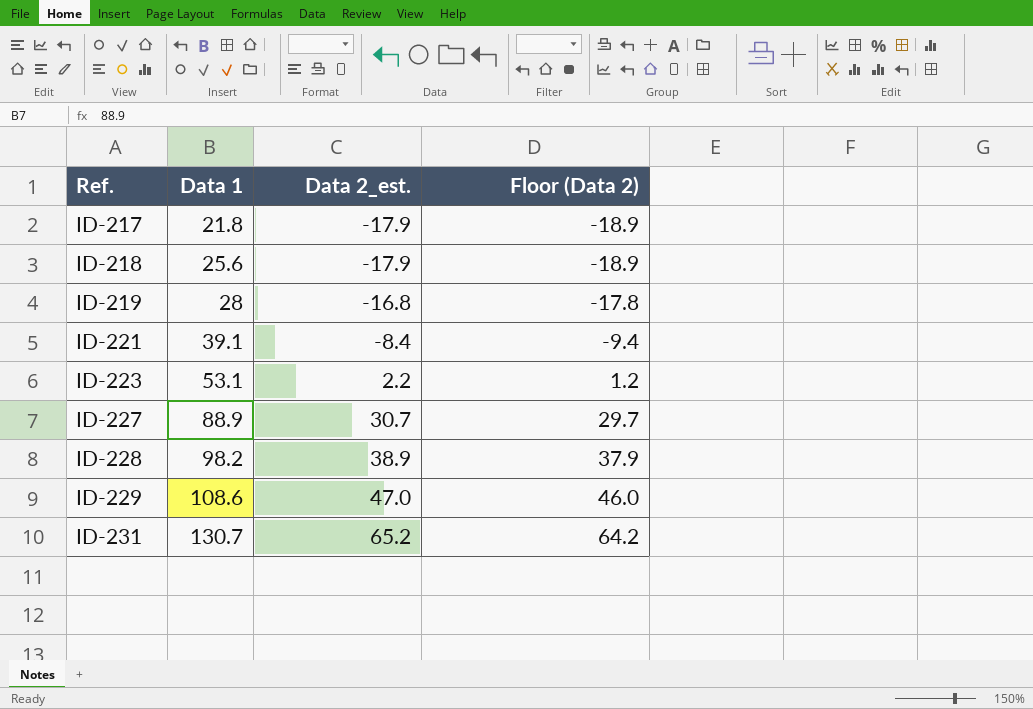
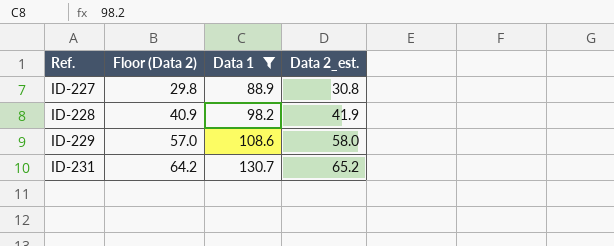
filter: none -> Data 1 >= 88.9
column Floor (Data 2) | position: 4 -> 2
ID-227 | Floor (Data 2): 29.7 -> 29.8
ID-227 | Data 2_est.: 30.7 -> 30.8
ID-228 | Floor (Data 2): 37.9 -> 40.9
ID-228 | Data 2_est.: 38.9 -> 41.9
ID-229 | Floor (Data 2): 46.0 -> 57.0
ID-229 | Data 2_est.: 47.0 -> 58.0

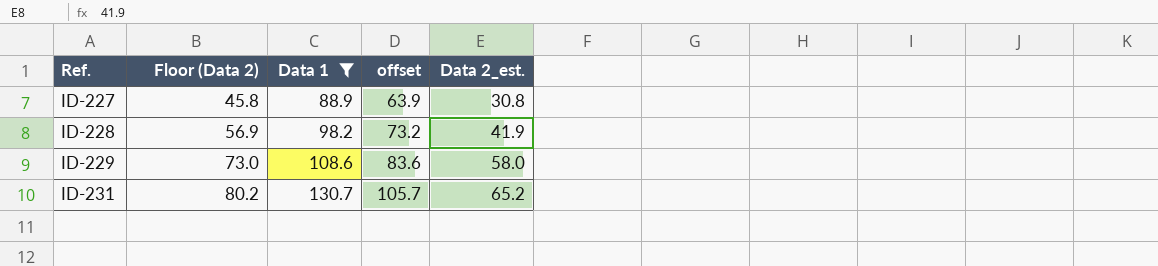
column Floor (Data 2) | formula: [Data 2_est.] - 1 -> [Data 2_est.] + 15
column offset | formula: none -> [Data 1] - 25

